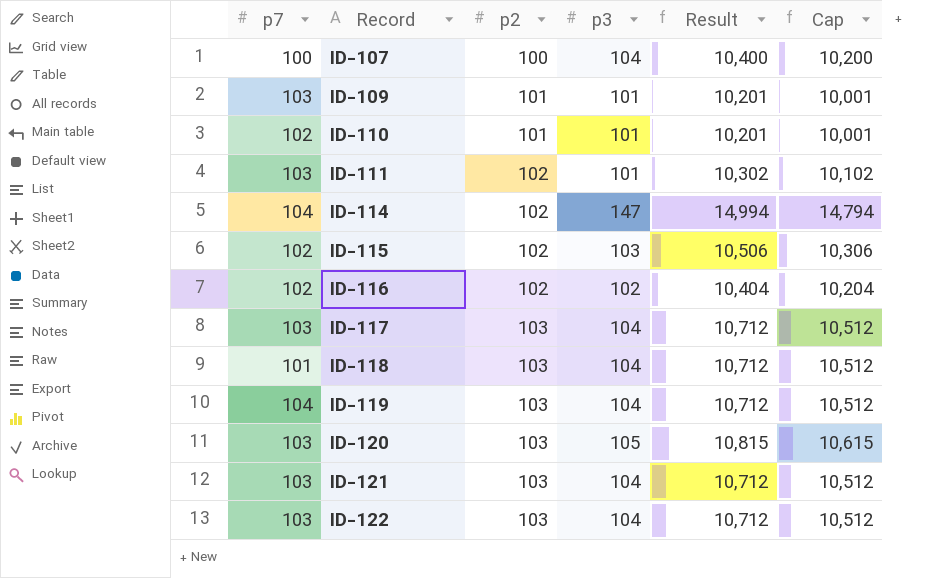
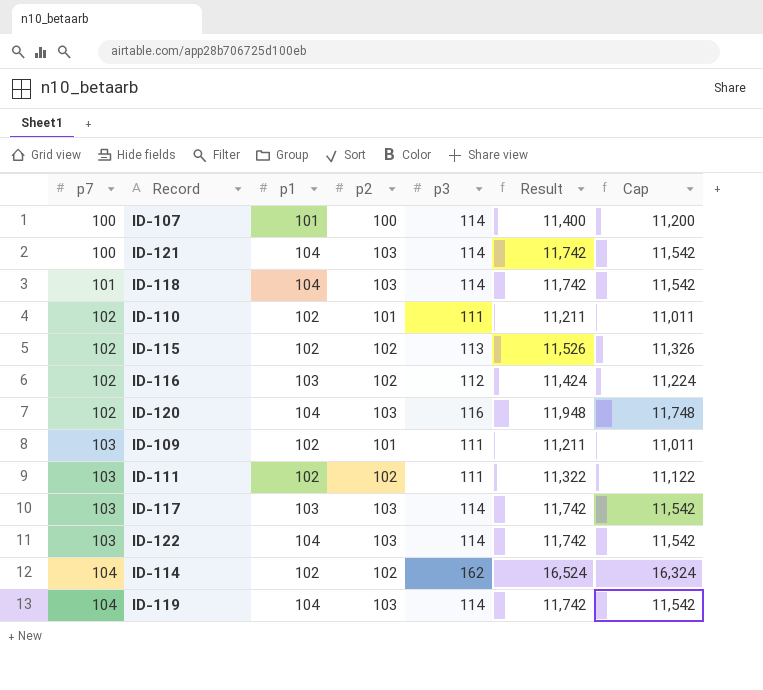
row order: Record ascending -> p7 ascending
column p1 | position: none -> 3
ID-107 | p3: 104 -> 114
ID-107 | Result: 10,400 -> 11,400
ID-107 | Cap: 10,200 -> 11,200
ID-121 | p7: 103 -> 100
ID-121 | p3: 104 -> 114
ID-121 | Result: 10,712 -> 11,742
ID-121 | Cap: 10,512 -> 11,542
ID-118 | p3: 104 -> 114
ID-118 | Result: 10,712 -> 11,742
ID-118 | Cap: 10,512 -> 11,542
ID-110 | p3: 101 -> 111
ID-110 | Result: 10,201 -> 11,211
ID-110 | Cap: 10,001 -> 11,011
ID-115 | p3: 103 -> 113
ID-115 | Result: 10,506 -> 11,526
ID-115 | Cap: 10,306 -> 11,326
ID-116 | p3: 102 -> 112
ID-116 | Result: 10,404 -> 11,424
ID-116 | Cap: 10,204 -> 11,224
ID-120 | p7: 103 -> 102
ID-120 | p3: 105 -> 116
ID-120 | Result: 10,815 -> 11,948
ID-120 | Cap: 10,615 -> 11,748
ID-109 | p3: 101 -> 111
ID-109 | Result: 10,201 -> 11,211
ID-109 | Cap: 10,001 -> 11,011
ID-111 | p3: 101 -> 111
ID-111 | Result: 10,302 -> 11,322
ID-111 | Cap: 10,102 -> 11,122
ID-117 | p3: 104 -> 114
ID-117 | Result: 10,712 -> 11,742
ID-117 | Cap: 10,512 -> 11,542
ID-122 | p3: 104 -> 114
ID-122 | Result: 10,712 -> 11,742
ID-122 | Cap: 10,512 -> 11,542
ID-114 | p3: 147 -> 162
ID-114 | Result: 14,994 -> 16,524
ID-114 | Cap: 14,794 -> 16,324
ID-119 | p3: 104 -> 114
ID-119 | Result: 10,712 -> 11,742
ID-119 | Cap: 10,512 -> 11,542

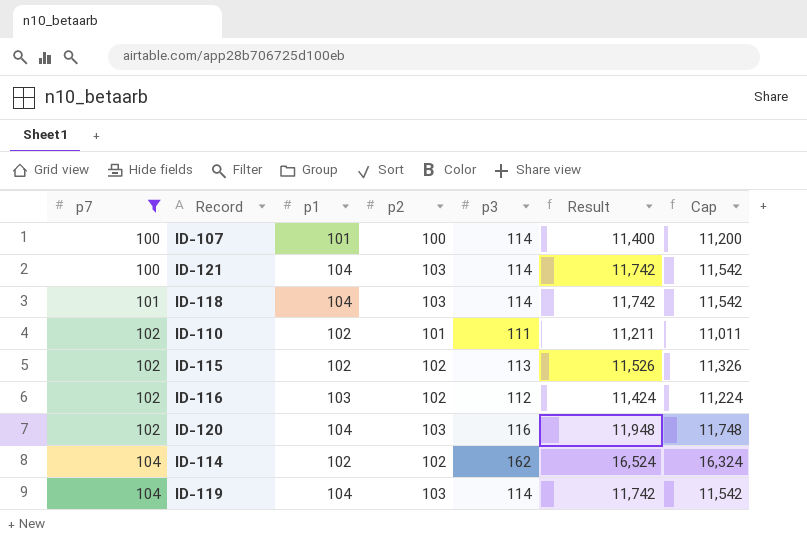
filter: none -> p7 != 103

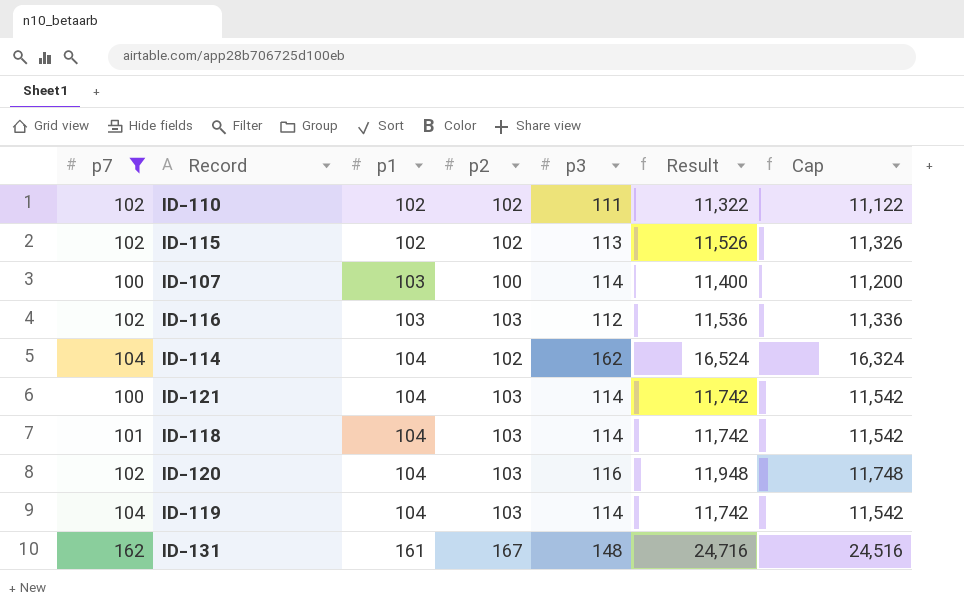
row order: p7 ascending -> p1 ascending
ID-110 | p2: 101 -> 102
ID-110 | Result: 11,211 -> 11,322
ID-110 | Cap: 11,011 -> 11,122
ID-107 | p1: 101 -> 103
ID-116 | p2: 102 -> 103
ID-116 | Result: 11,424 -> 11,536
ID-116 | Cap: 11,224 -> 11,336
ID-114 | p1: 102 -> 104
row ID-131: none -> 162 | 161 | 167 | 148 | 24,716 | 24,516

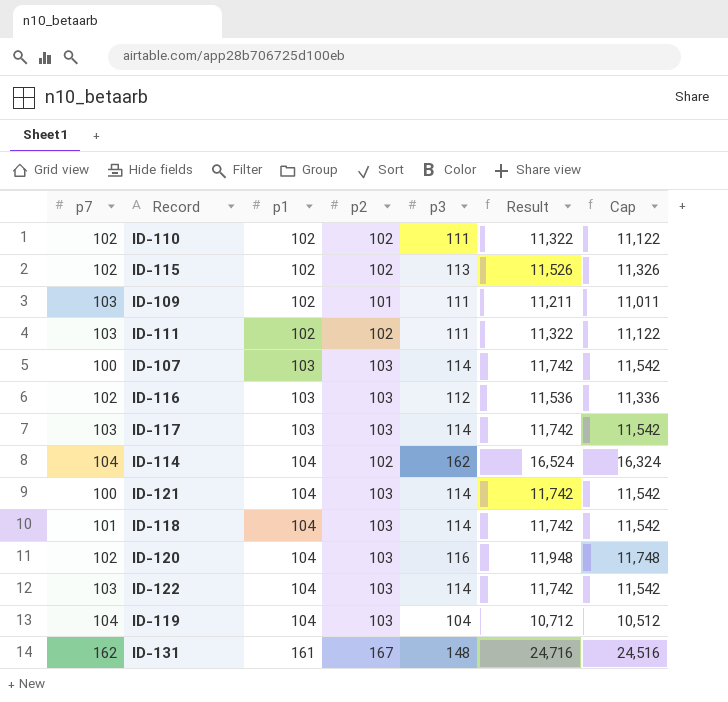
filter: p7 != 103 -> none
ID-107 | p2: 100 -> 103
ID-107 | Result: 11,400 -> 11,742
ID-107 | Cap: 11,200 -> 11,542
ID-119 | p3: 114 -> 104
ID-119 | Result: 11,742 -> 10,712
ID-119 | Cap: 11,542 -> 10,512

